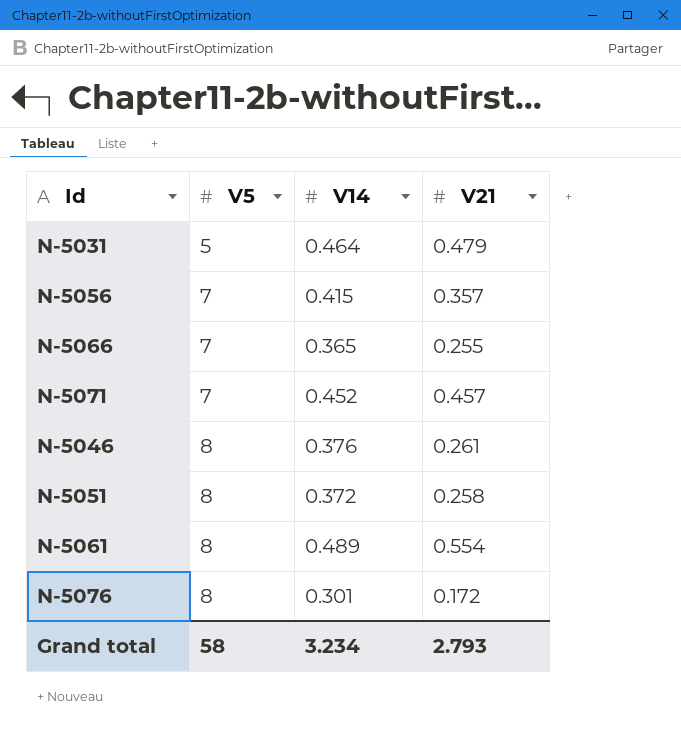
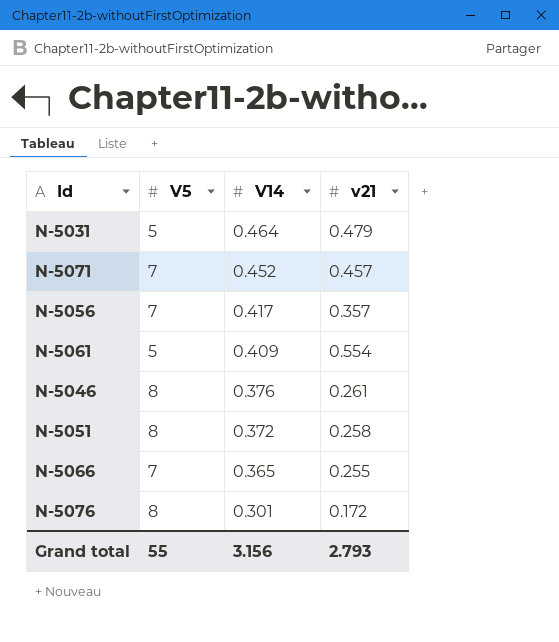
row order: V5 ascending -> V14 descending
column name: V21 -> v21
N-5056 | V14: 0.415 -> 0.417
N-5061 | V5: 8 -> 5
N-5061 | V14: 0.489 -> 0.409
Grand total | V5: 58 -> 55
Grand total | V14: 3.234 -> 3.156

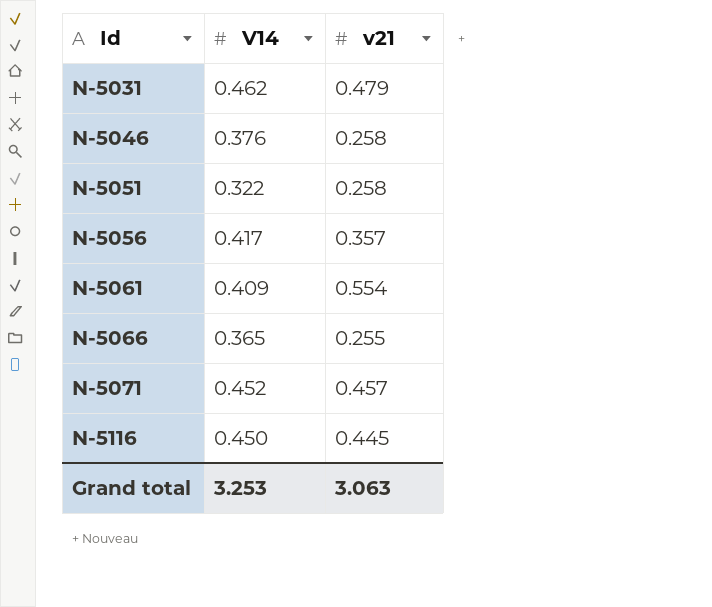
row order: V14 descending -> Id ascending
column V5 | position: 2 -> none
row N-5076: 8 | 0.301 | 0.172 -> none
N-5031 | V14: 0.464 -> 0.462
N-5046 | v21: 0.261 -> 0.258
N-5051 | V14: 0.372 -> 0.322
row N-5116: none -> 0.450 | 0.445
Grand total | V14: 3.156 -> 3.253
Grand total | v21: 2.793 -> 3.063

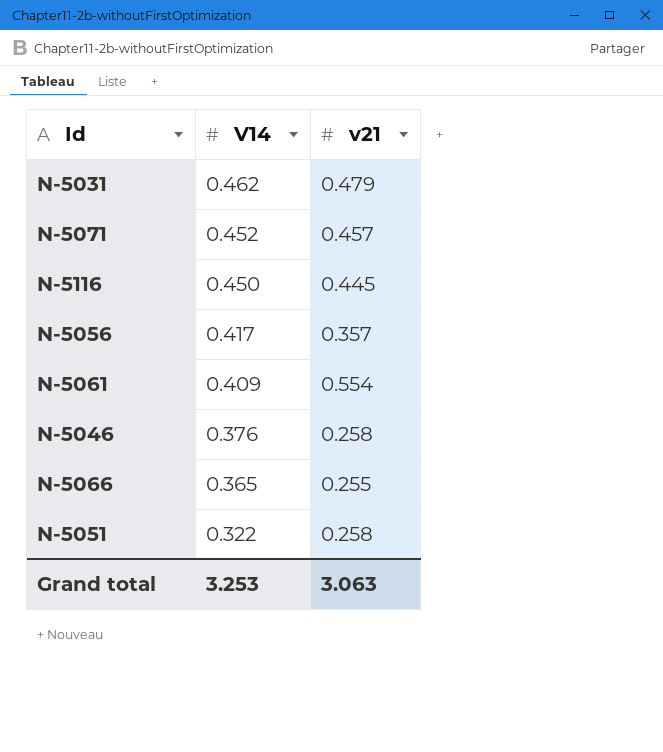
row order: Id ascending -> V14 descending

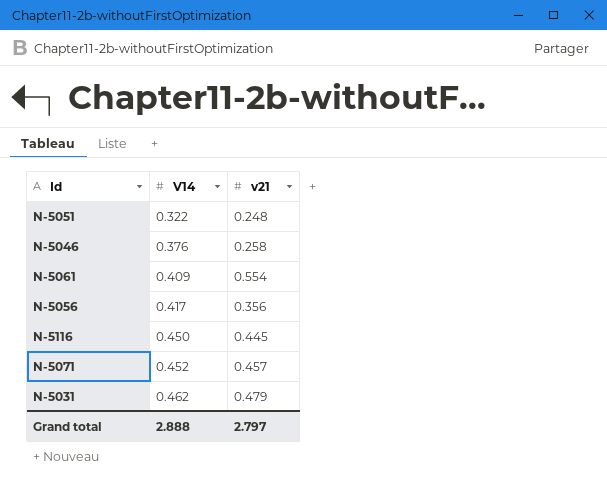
row order: V14 descending -> V14 ascending
row N-5066: 0.365 | 0.255 -> none
N-5051 | v21: 0.258 -> 0.248
N-5056 | v21: 0.357 -> 0.356
Grand total | V14: 3.253 -> 2.888
Grand total | v21: 3.063 -> 2.797

